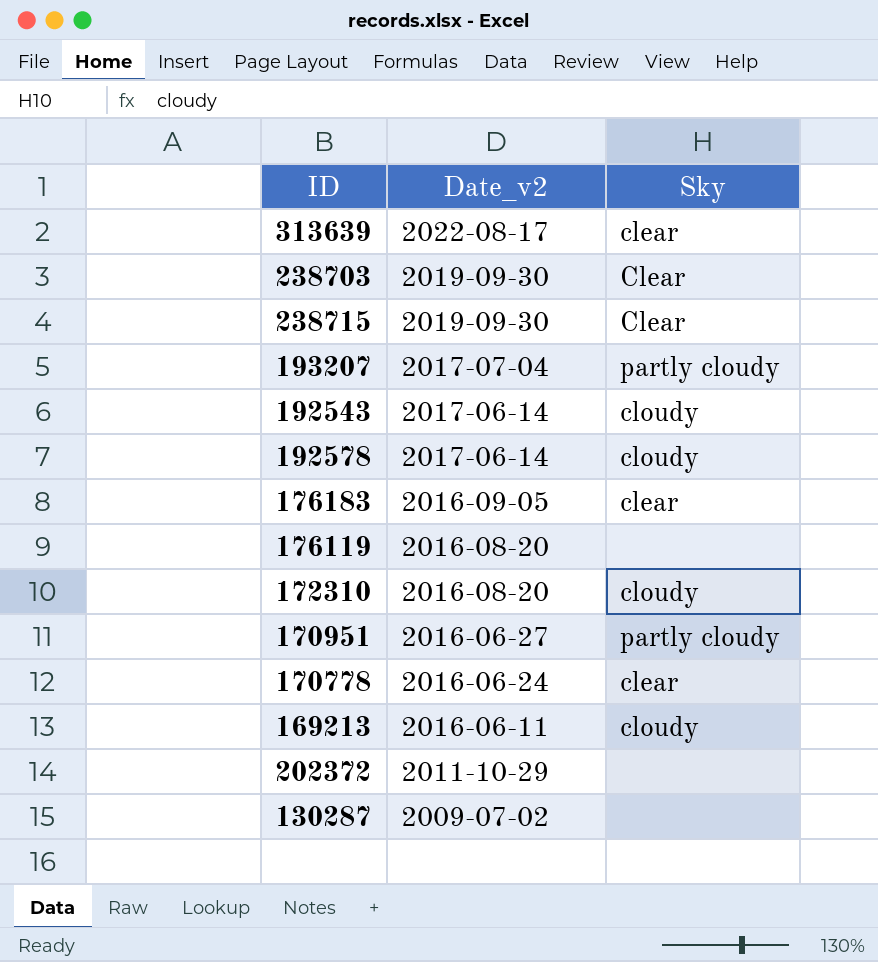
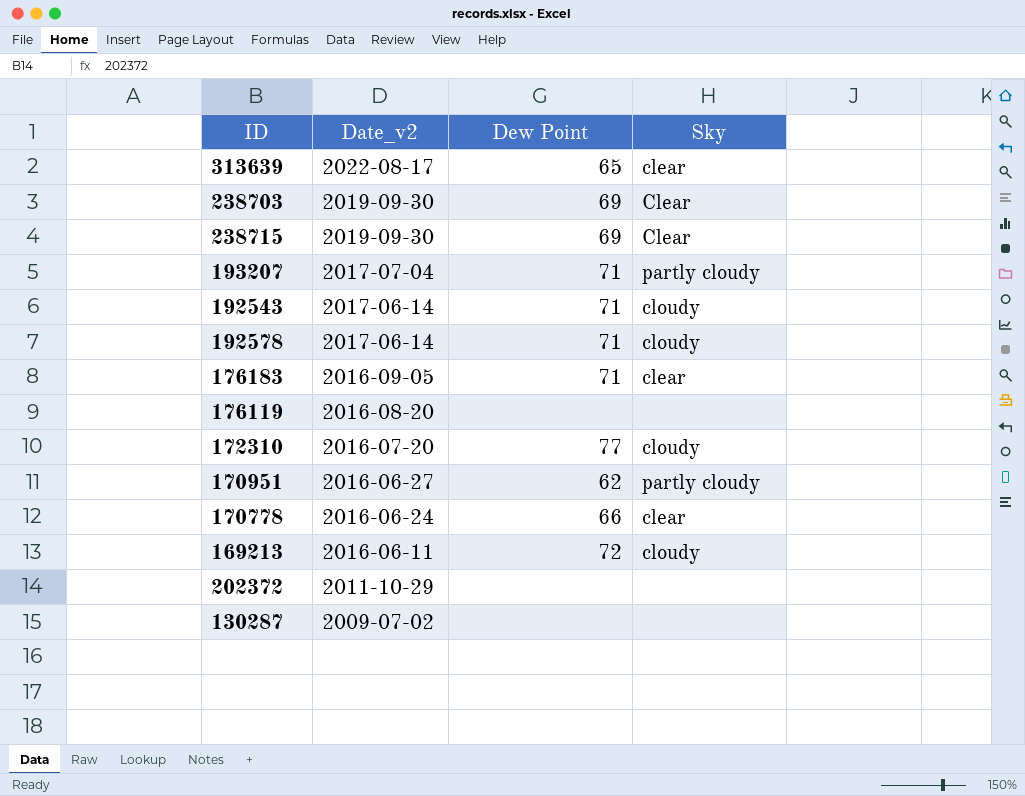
column Dew Point | position: none -> 3
172310 | Date_v2: 2016-08-20 -> 2016-07-20

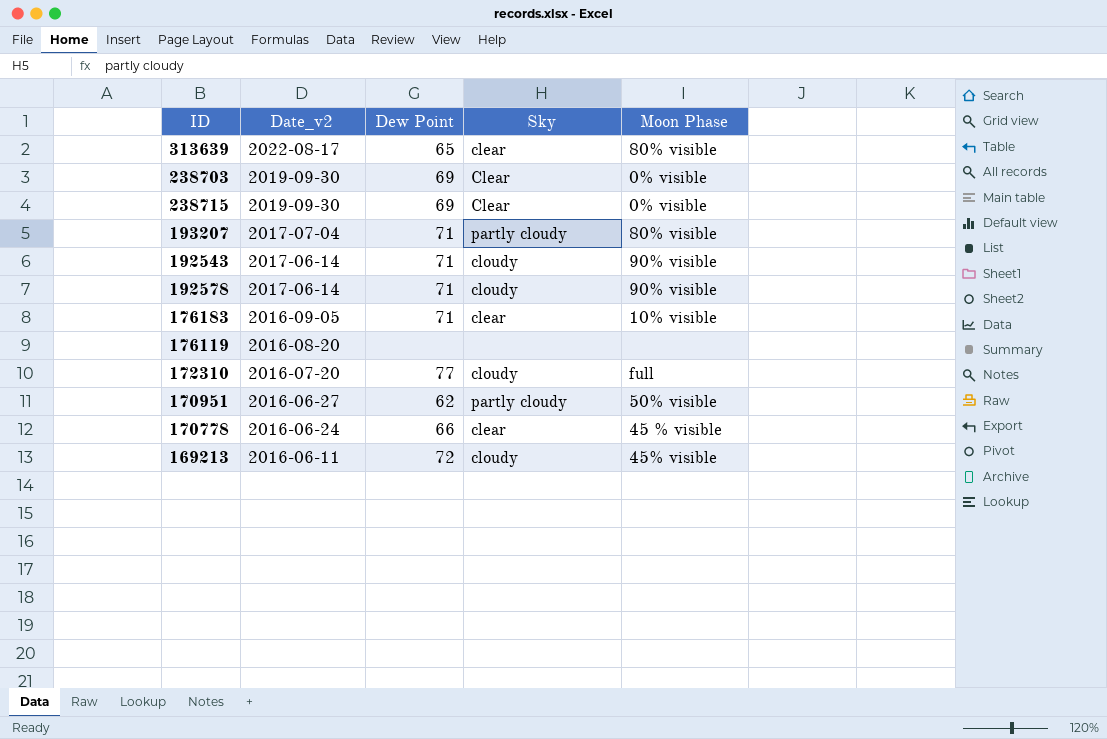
column Moon Phase | position: none -> 5
row 202372: 2011-10-29 | none | none -> none
row 130287: 2009-07-02 | none | none -> none

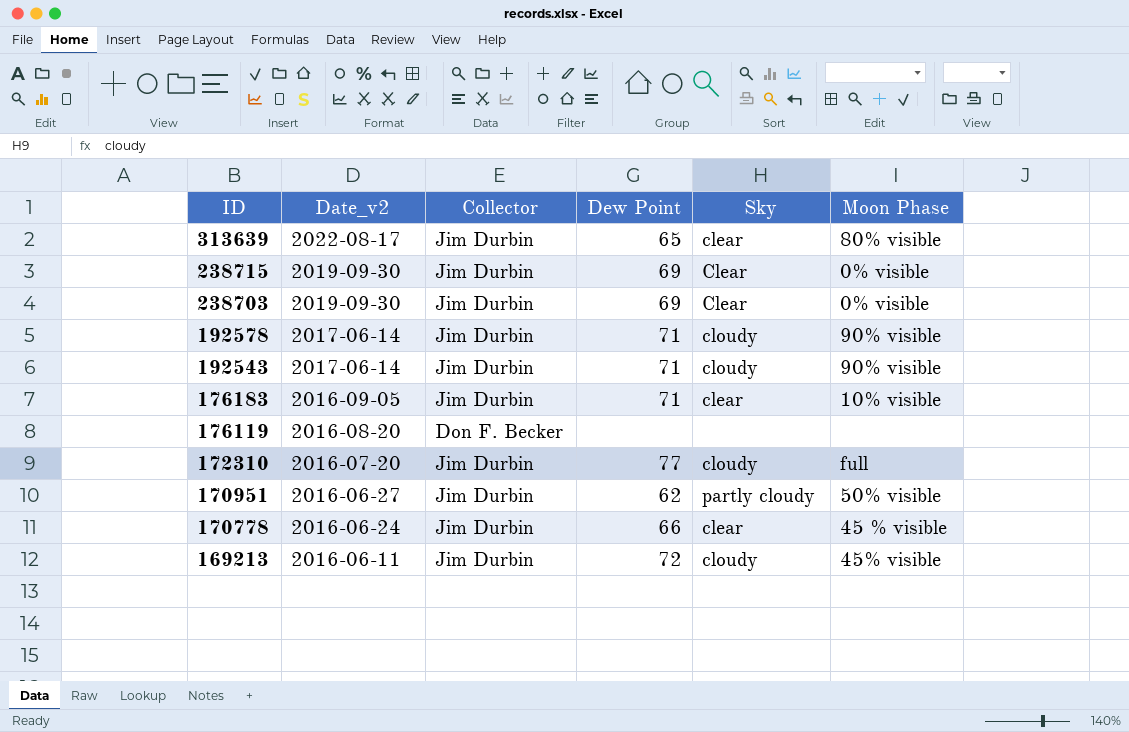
row order: Date_v2 descending -> ID descending
column Collector | position: none -> 3
row 193207: 2017-07-04 | 71 | partly cloudy | 80% visible -> none

